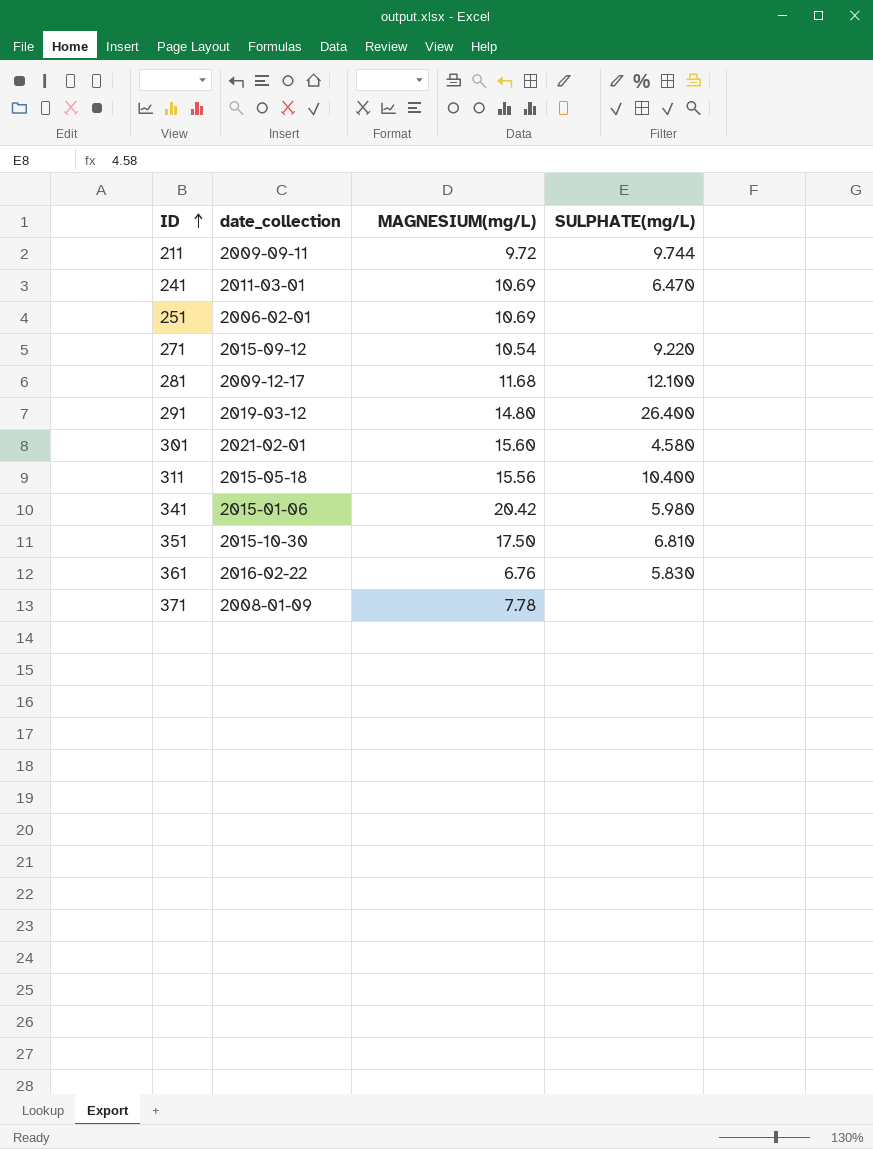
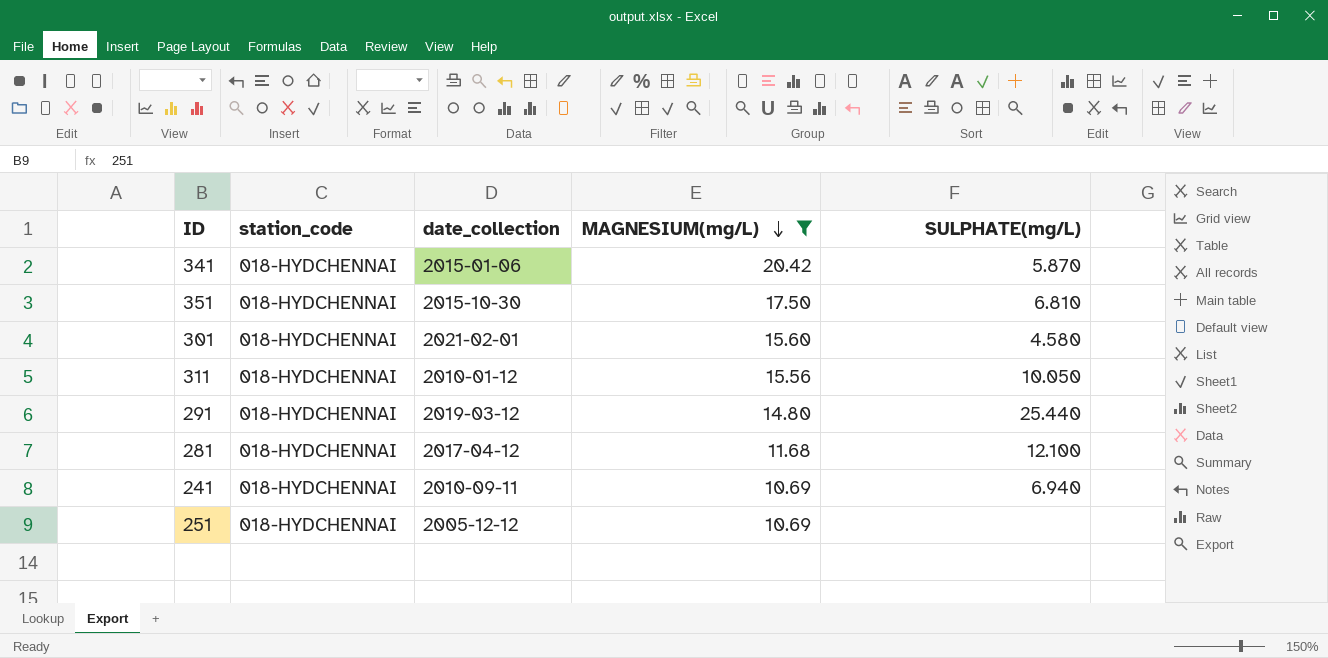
filter: none -> MAGNESIUM(mg/L) >= 10.69
row order: ID ascending -> MAGNESIUM(mg/L) descending
column station_code | position: none -> 2
341 | SULPHATE(mg/L): 5.980 -> 5.870
311 | date_collection: 2015-05-18 -> 2010-01-12
311 | SULPHATE(mg/L): 10.400 -> 10.050
291 | SULPHATE(mg/L): 26.400 -> 25.440
281 | date_collection: 2009-12-17 -> 2017-04-12
241 | date_collection: 2011-03-01 -> 2010-09-11
241 | SULPHATE(mg/L): 6.470 -> 6.940
251 | date_collection: 2006-02-01 -> 2005-12-12

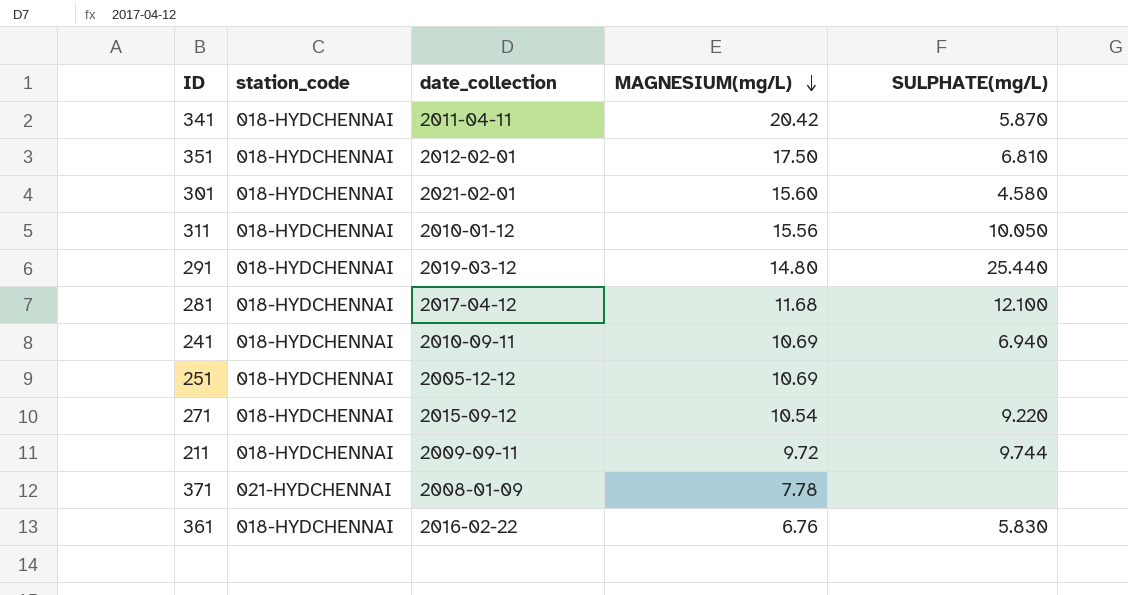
filter: MAGNESIUM(mg/L) >= 10.69 -> none
341 | date_collection: 2015-01-06 -> 2011-04-11
351 | date_collection: 2015-10-30 -> 2012-02-01

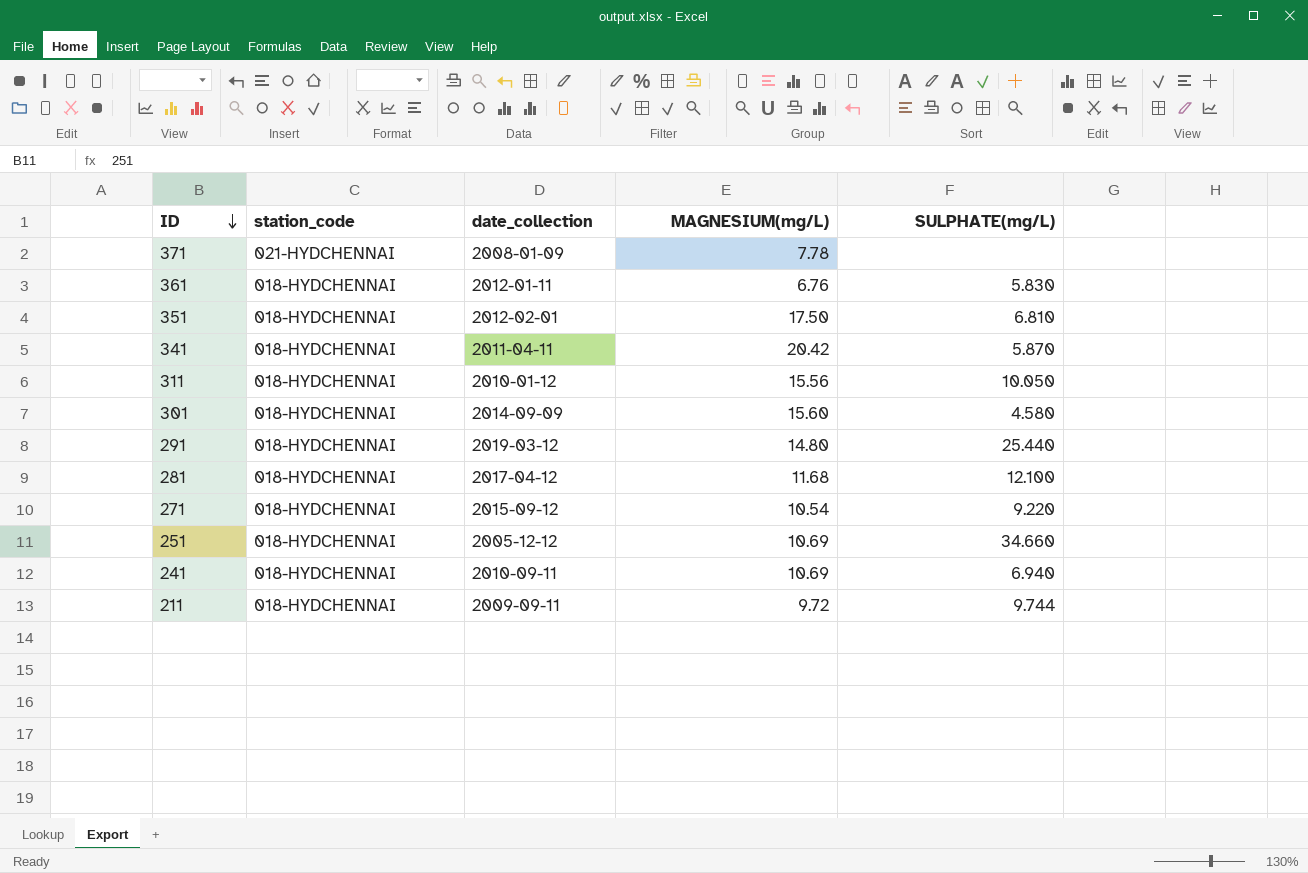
row order: MAGNESIUM(mg/L) descending -> ID descending
361 | date_collection: 2016-02-22 -> 2012-01-11
301 | date_collection: 2021-02-01 -> 2014-09-09
251 | SULPHATE(mg/L): none -> 34.660

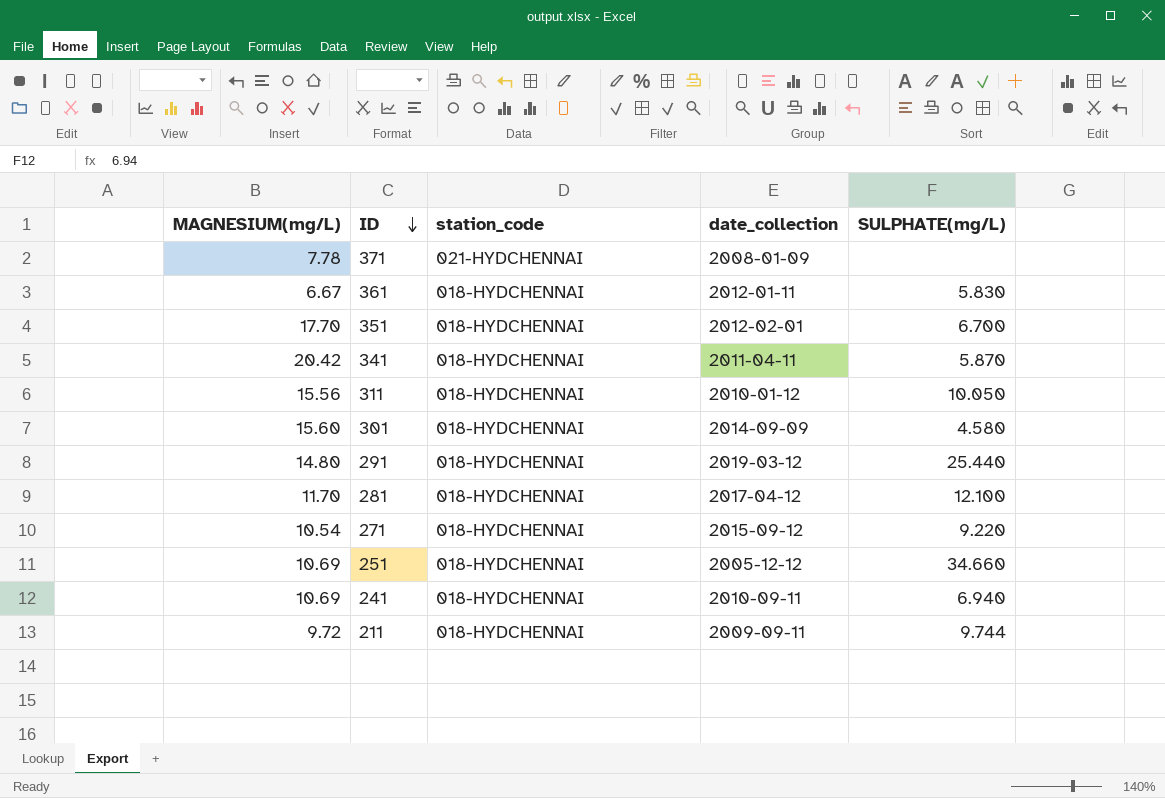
column MAGNESIUM(mg/L) | position: 4 -> 1
361 | MAGNESIUM(mg/L): 6.76 -> 6.67
351 | MAGNESIUM(mg/L): 17.50 -> 17.70
351 | SULPHATE(mg/L): 6.810 -> 6.700
281 | MAGNESIUM(mg/L): 11.68 -> 11.70

